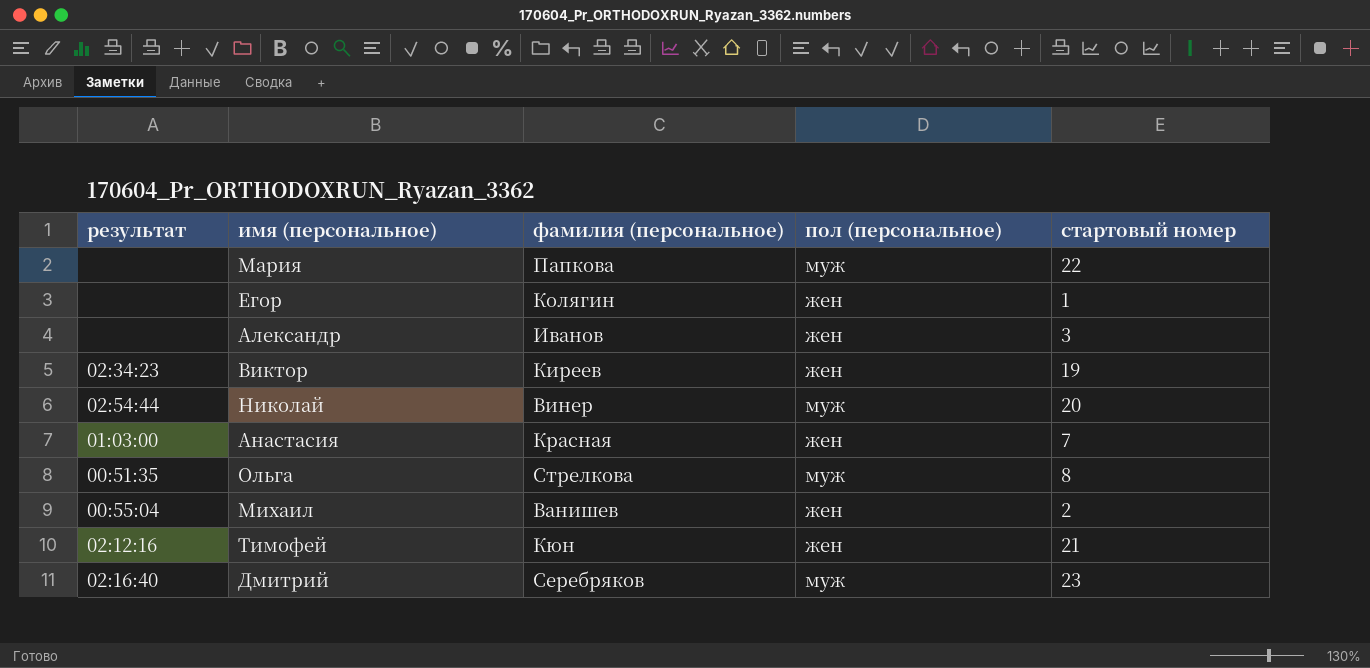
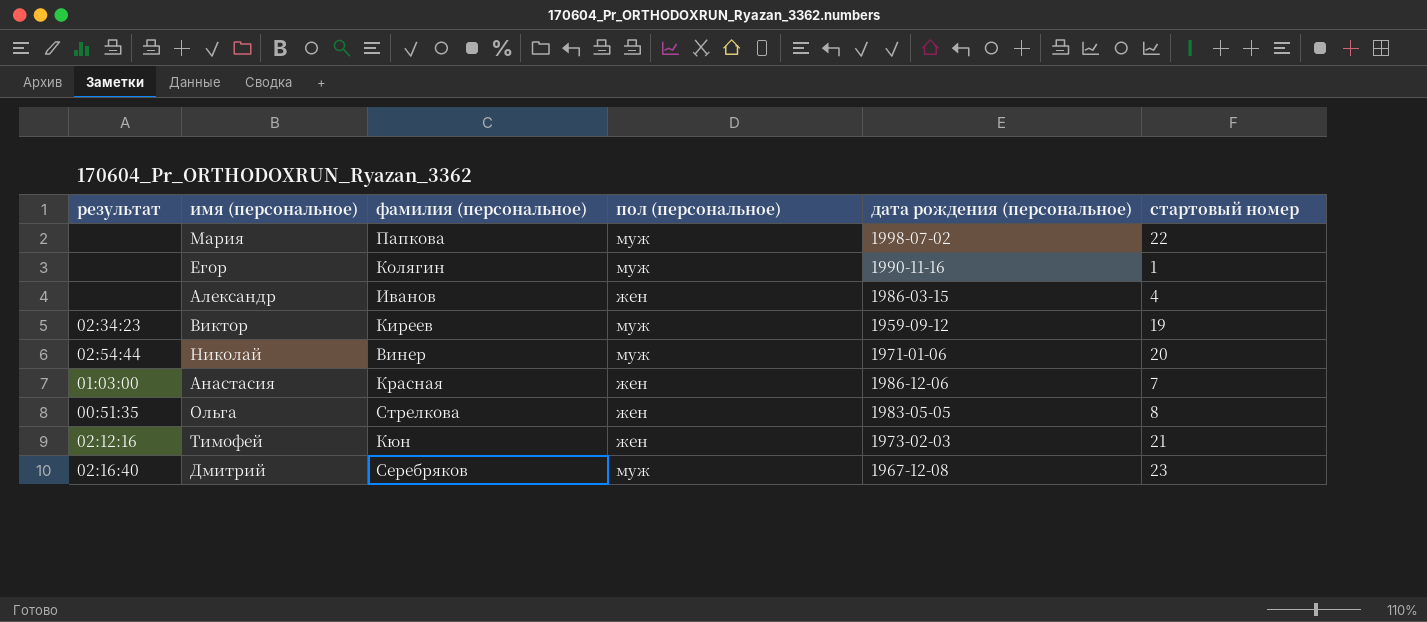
column дата рождения (персональное) | position: none -> 5
row Михаил: 00:55:04 | Ванишев | жен | 2 -> none
Егор | пол (персональное): жен -> муж
Александр | стартовый номер: 3 -> 4
Виктор | пол (персональное): жен -> муж
Ольга | пол (персональное): муж -> жен

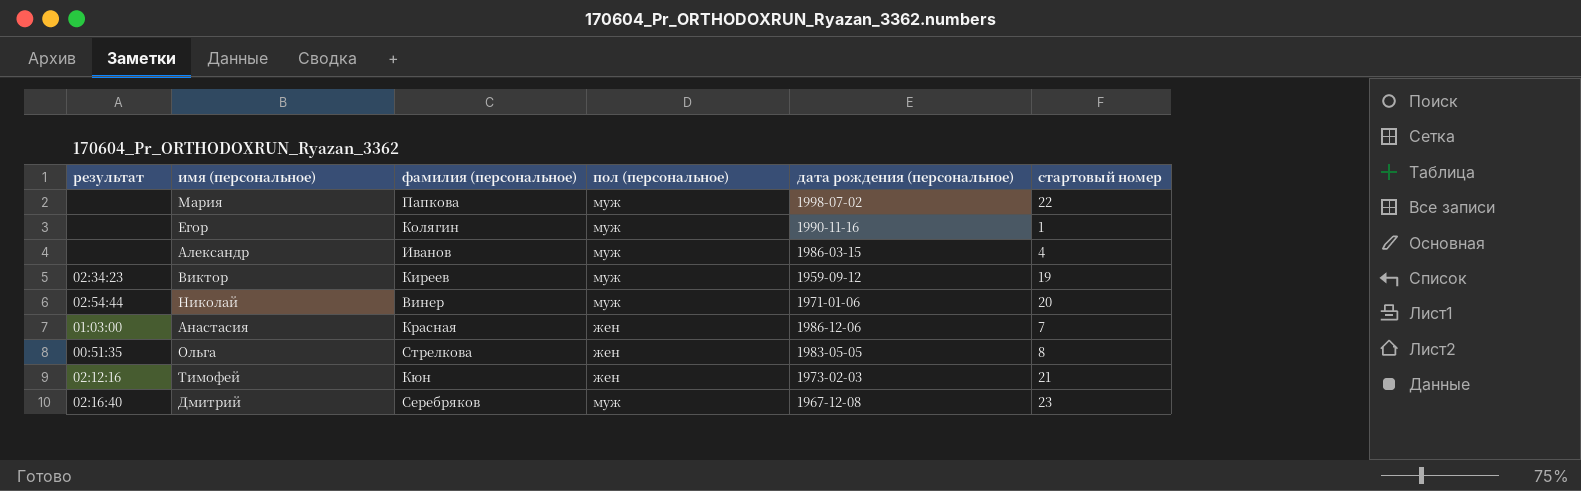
Александр | пол (персональное): жен -> муж

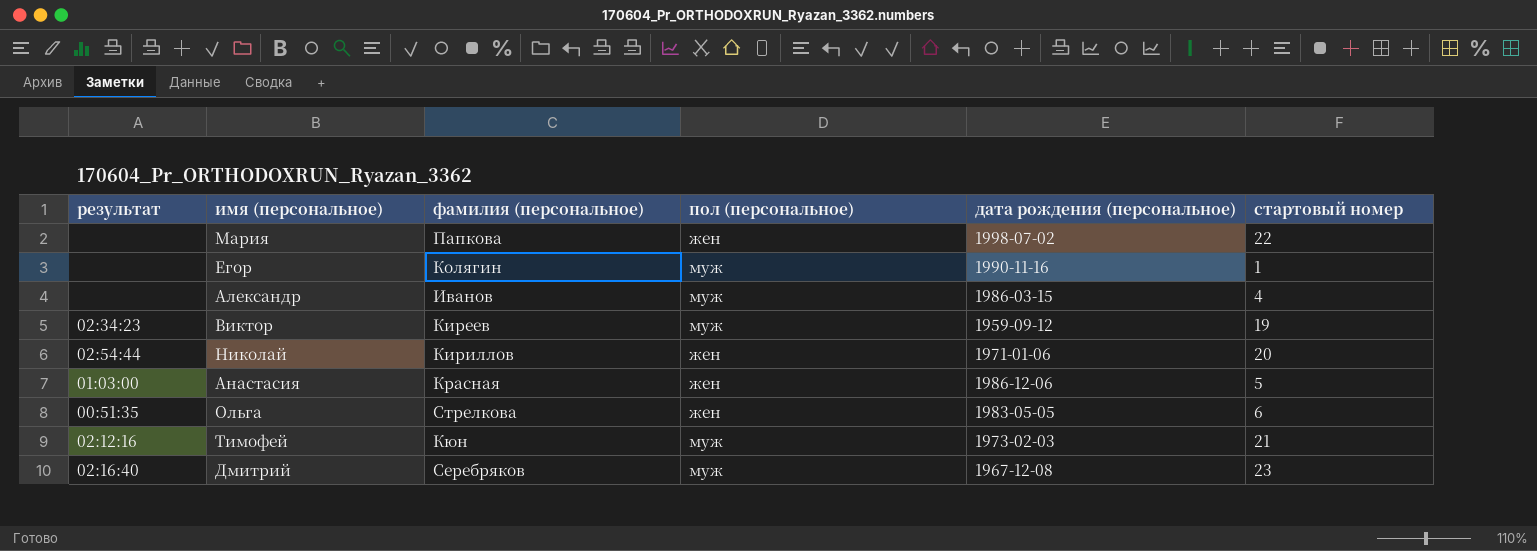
Мария | пол (персональное): муж -> жен
Николай | фамилия (персональное): Винер -> Кириллов
Николай | пол (персональное): муж -> жен
Анастасия | стартовый номер: 7 -> 5
Ольга | стартовый номер: 8 -> 6
Тимофей | пол (персональное): жен -> муж

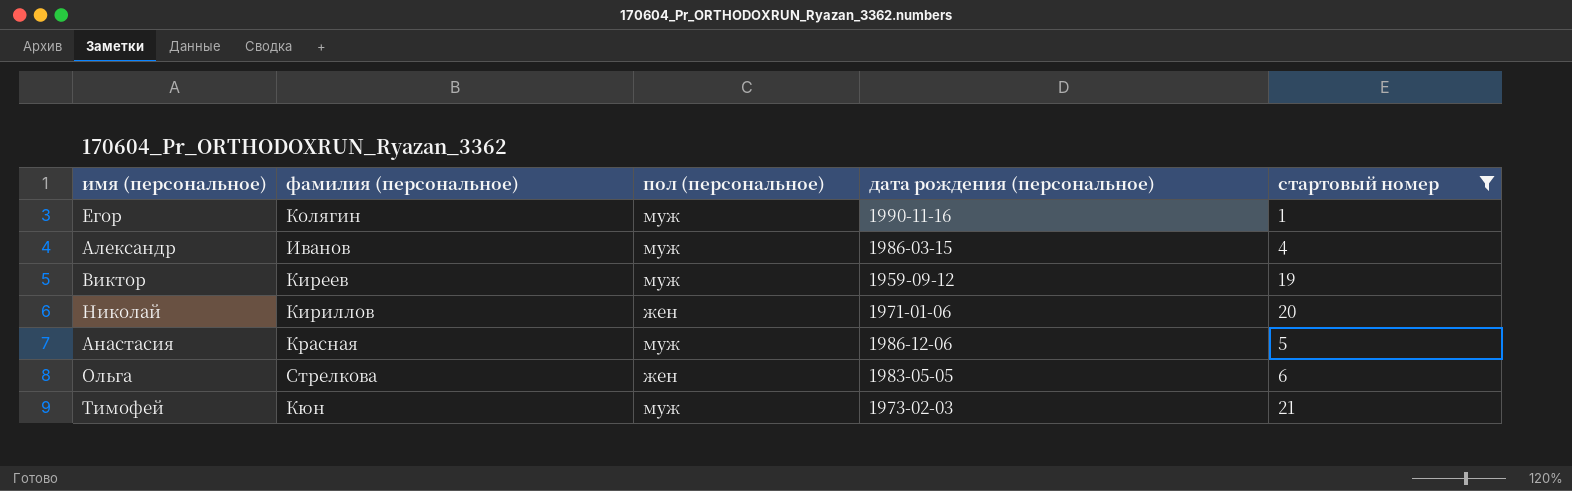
filter: none -> стартовый номер <= 21
column результат | position: 1 -> none
Анастасия | пол (персональное): жен -> муж

